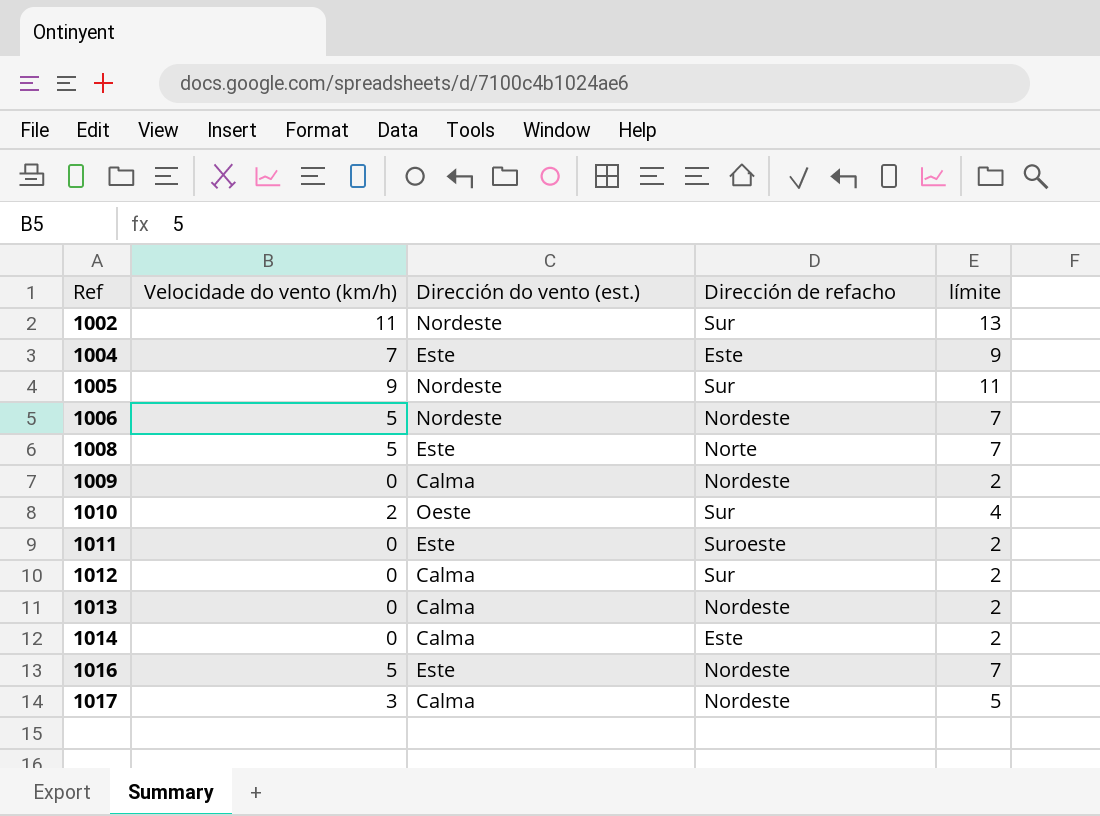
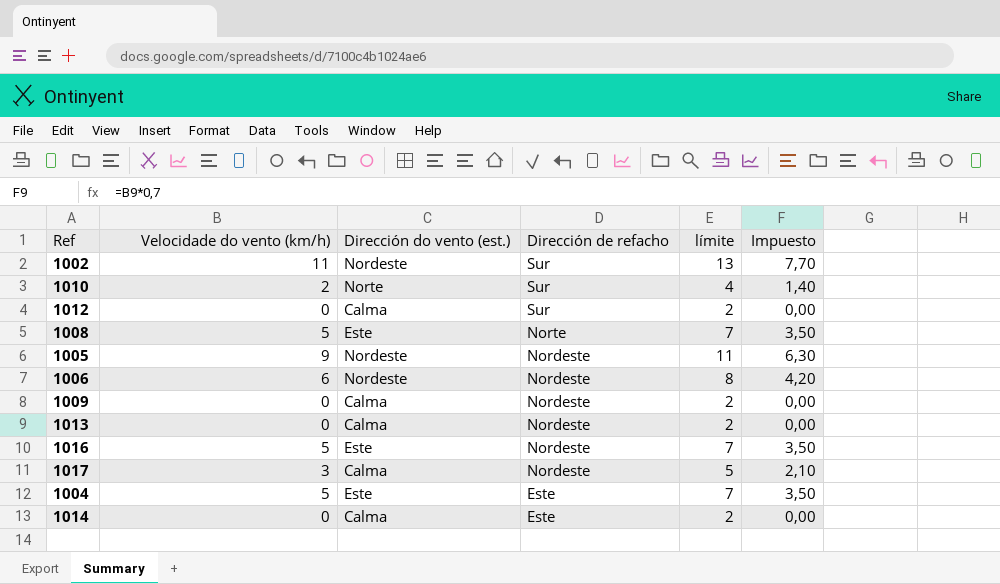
row order: Ref ascending -> Dirección de refacho descending
column Impuesto | formula: none -> [Velocidade do vento (km/h)] * 0,7
row 1011: 0 | Este | Suroeste | 2 -> none
1010 | Dirección do vento (est.): Oeste -> Norte
1005 | Dirección de refacho: Sur -> Nordeste
1006 | Velocidade do vento (km/h): 5 -> 6
1006 | límite: 7 -> 8
1004 | Velocidade do vento (km/h): 7 -> 5
1004 | límite: 9 -> 7

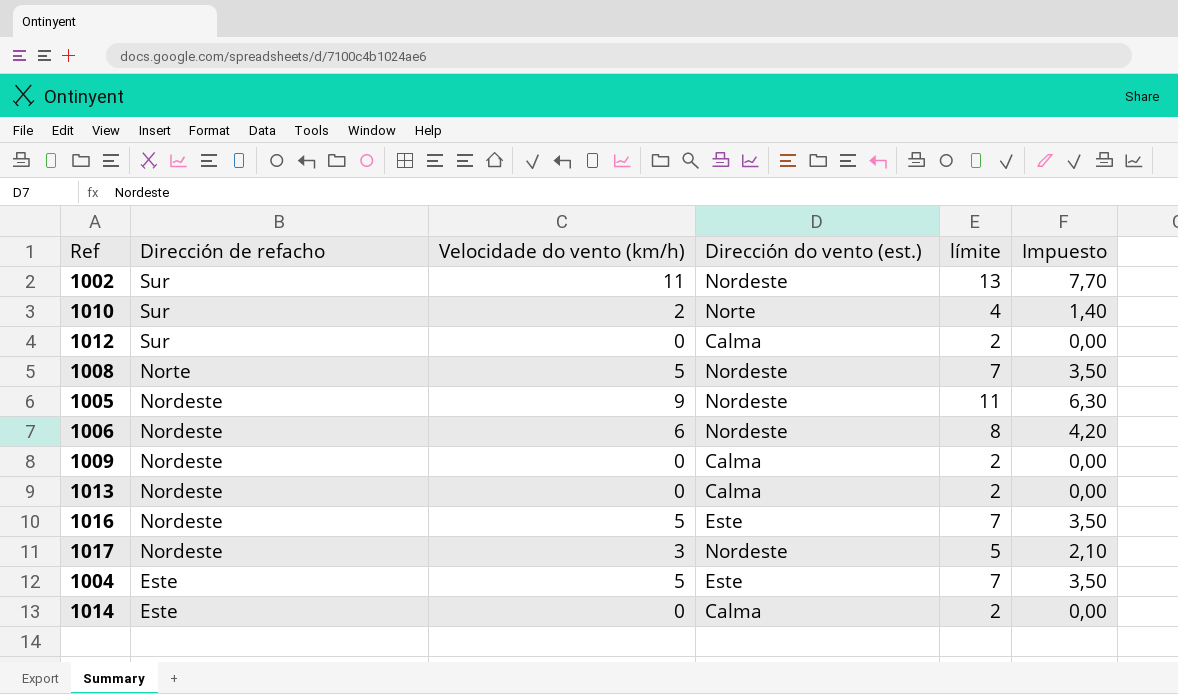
column Dirección de refacho | position: 4 -> 2
1008 | Dirección do vento (est.): Este -> Nordeste
1017 | Dirección do vento (est.): Calma -> Nordeste

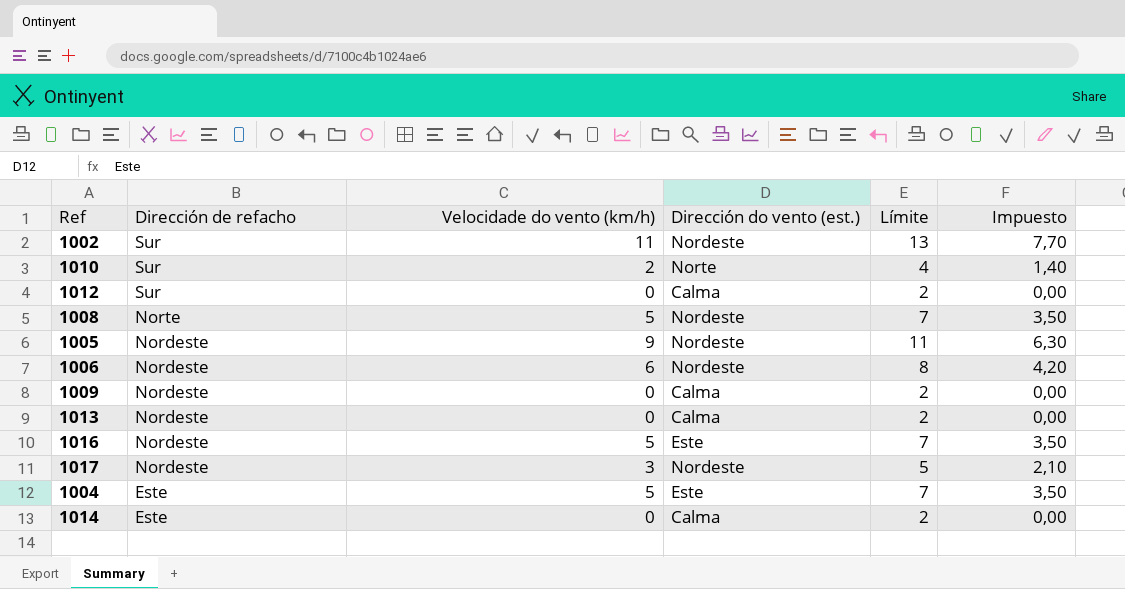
column name: límite -> Límite

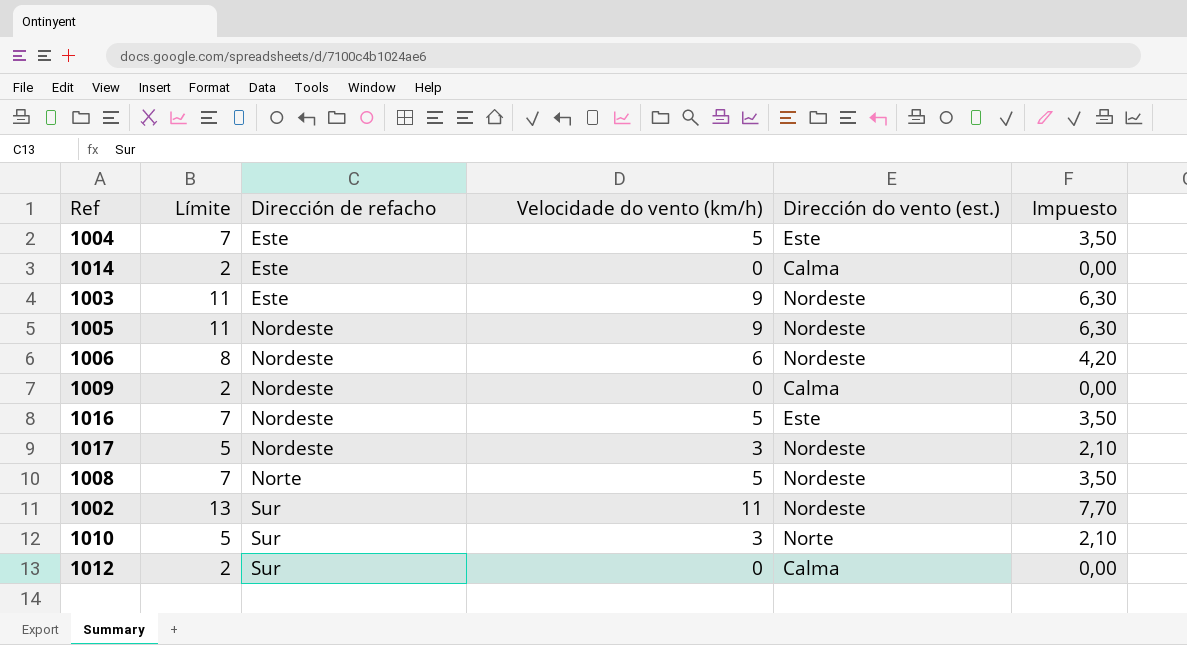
row order: Dirección de refacho descending -> Dirección de refacho ascending
column Límite | position: 5 -> 2
row 1013: Nordeste | 0 | Calma | 2 | 0,00 -> none
row 1003: none -> 11 | Este | 9 | Nordeste | 6,30
1010 | Límite: 4 -> 5
1010 | Velocidade do vento (km/h): 2 -> 3
1010 | Impuesto: 1,40 -> 2,10

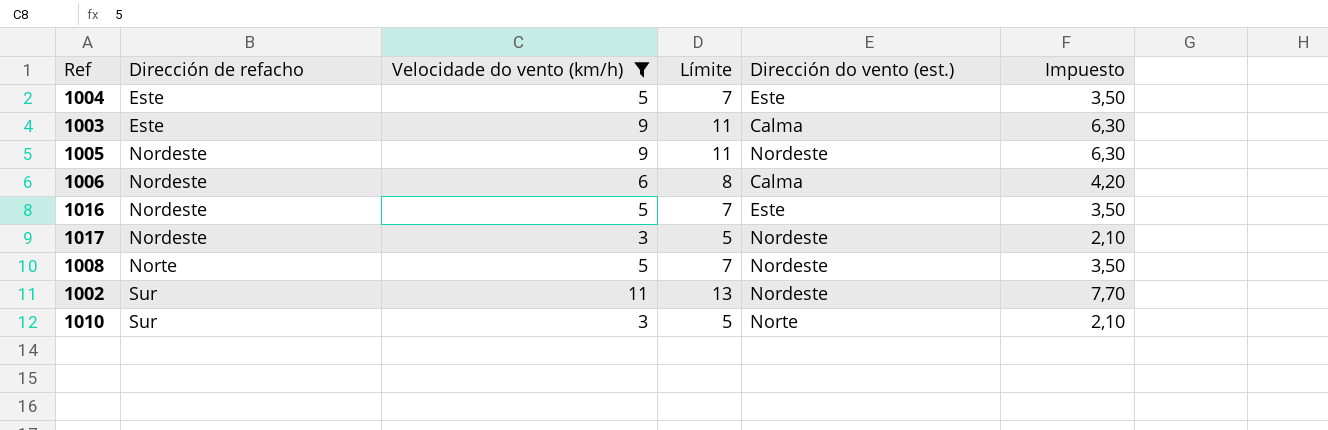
filter: none -> Velocidade do vento (km/h) != 0
column Límite | position: 2 -> 4
1003 | Dirección do vento (est.): Nordeste -> Calma
1006 | Dirección do vento (est.): Nordeste -> Calma

